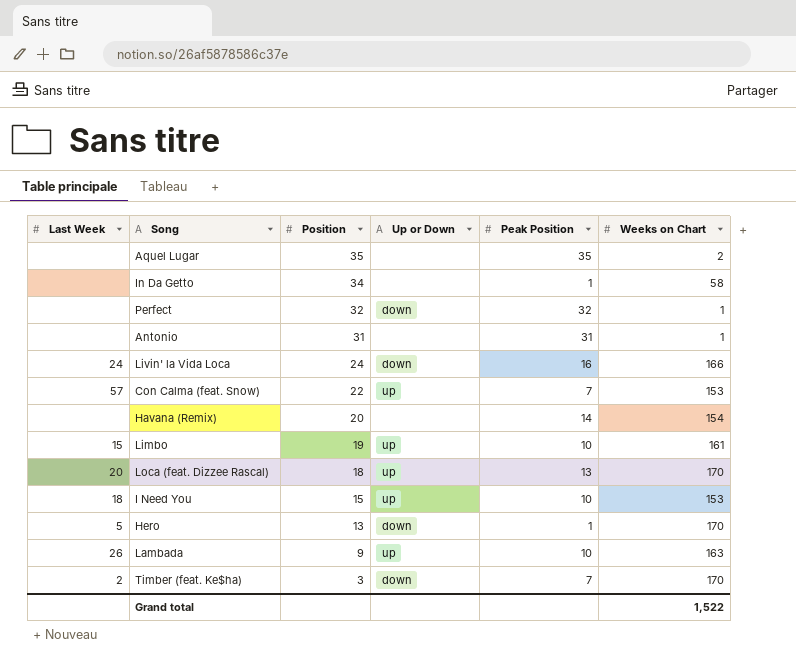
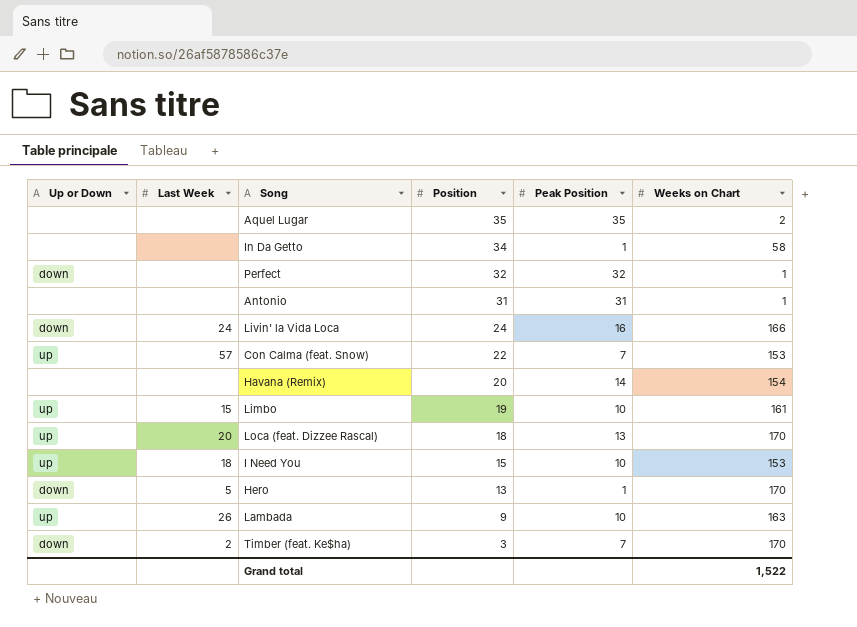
column Up or Down | position: 4 -> 1

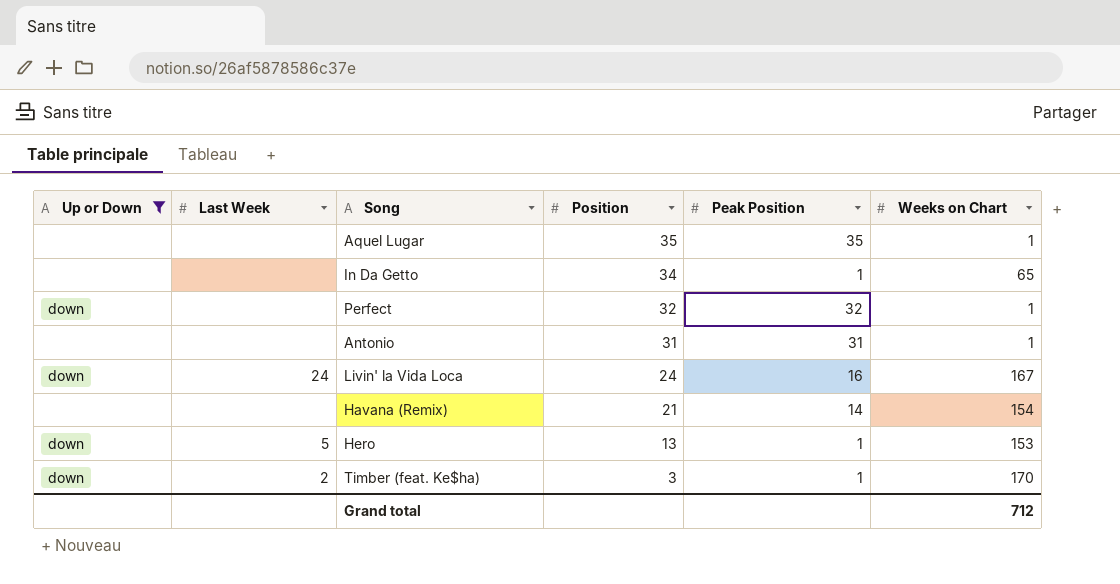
filter: none -> Up or Down != up
Aquel Lugar | Weeks on Chart: 2 -> 1
In Da Getto | Weeks on Chart: 58 -> 65
Livin' la Vida Loca | Weeks on Chart: 166 -> 167
Havana (Remix) | Position: 20 -> 21
Hero | Weeks on Chart: 170 -> 153
Timber (feat. Ke$ha) | Peak Position: 7 -> 1
Grand total | Weeks on Chart: 1,522 -> 712

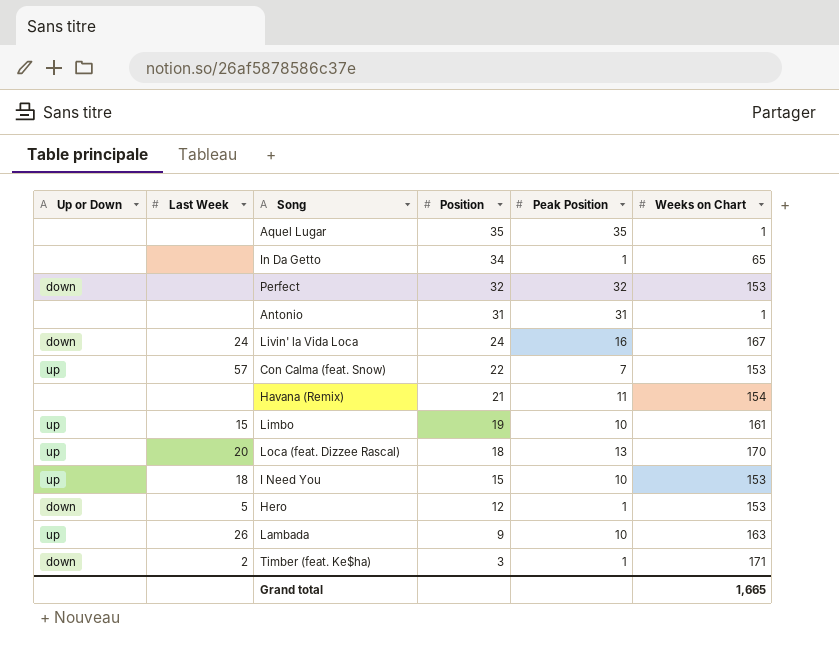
filter: Up or Down != up -> none
Perfect | Weeks on Chart: 1 -> 153
Havana (Remix) | Peak Position: 14 -> 11
Hero | Position: 13 -> 12
Timber (feat. Ke$ha) | Weeks on Chart: 170 -> 171
Grand total | Weeks on Chart: 712 -> 1,665

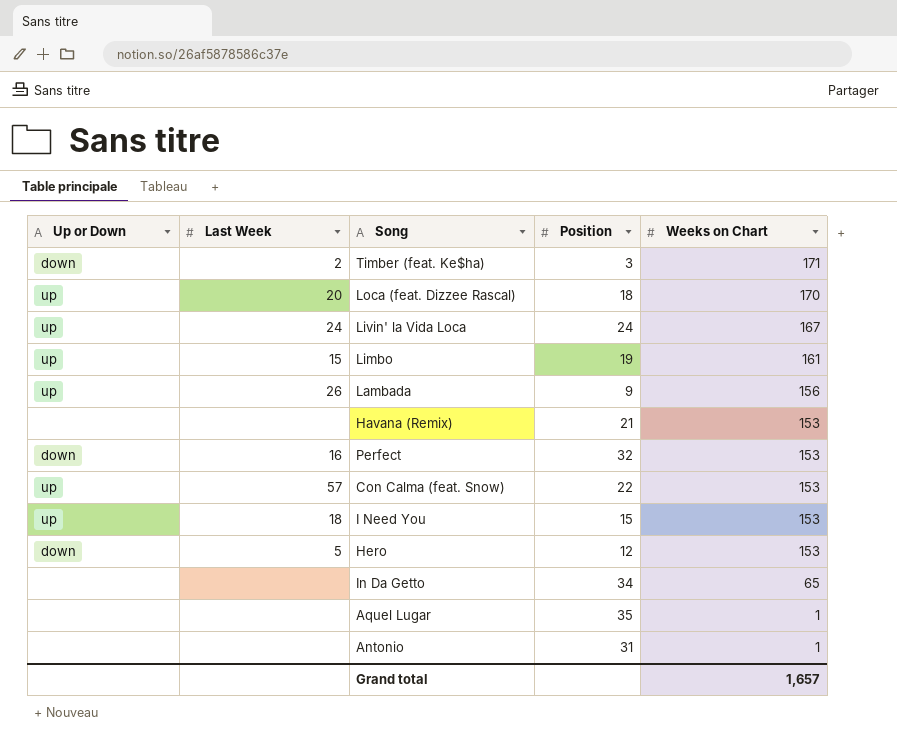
row order: Position descending -> Weeks on Chart descending
column Peak Position | position: 5 -> none
Livin' la Vida Loca | Up or Down: down -> up
Lambada | Weeks on Chart: 163 -> 156
Havana (Remix) | Weeks on Chart: 154 -> 153
Perfect | Last Week: none -> 16
Grand total | Weeks on Chart: 1,665 -> 1,657

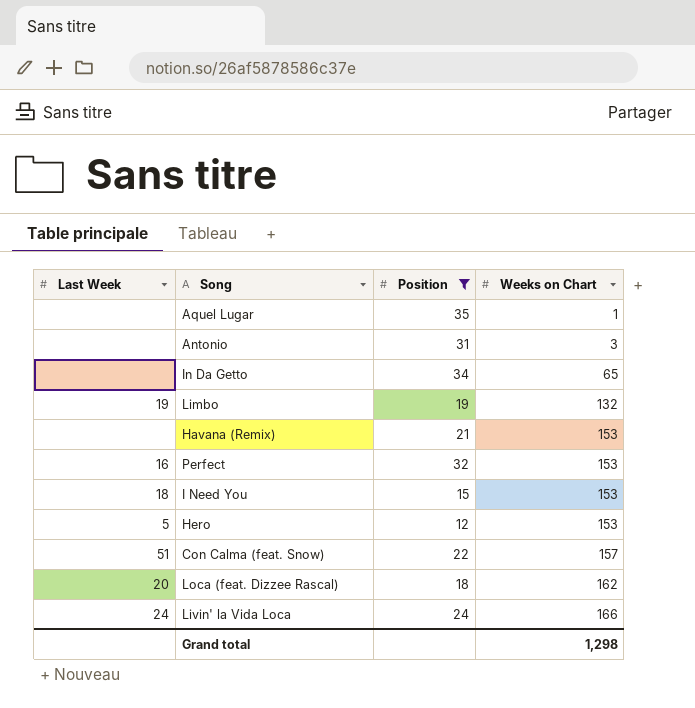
filter: none -> Position >= 12
row order: Weeks on Chart descending -> Weeks on Chart ascending
column Up or Down | position: 1 -> none
Antonio | Weeks on Chart: 1 -> 3
Limbo | Last Week: 15 -> 19
Limbo | Weeks on Chart: 161 -> 132
Con Calma (feat. Snow) | Last Week: 57 -> 51
Con Calma (feat. Snow) | Weeks on Chart: 153 -> 157
Loca (feat. Dizzee Rascal) | Weeks on Chart: 170 -> 162
Livin' la Vida Loca | Weeks on Chart: 167 -> 166
Grand total | Weeks on Chart: 1,657 -> 1,298

